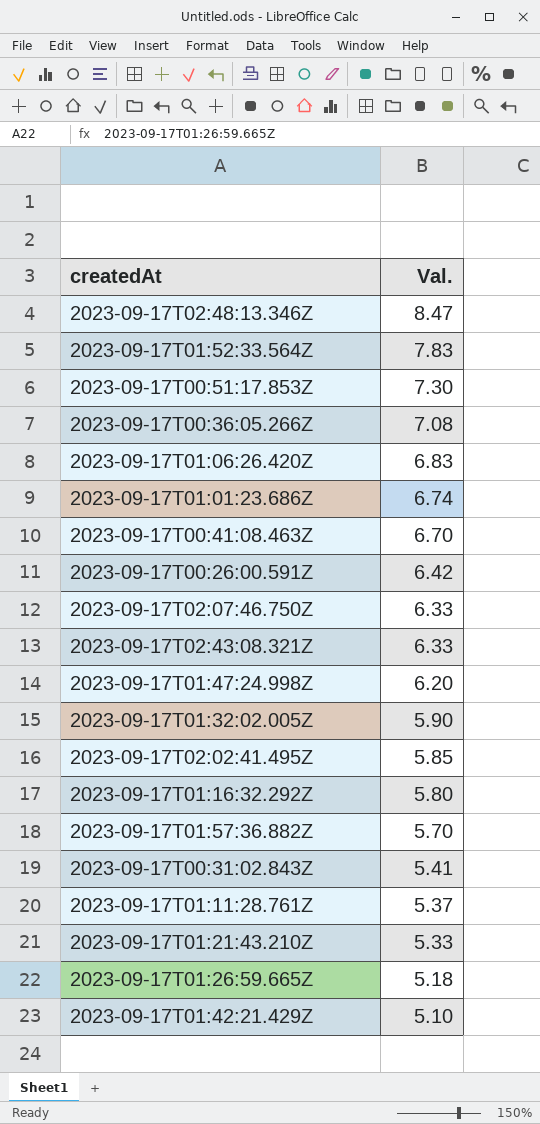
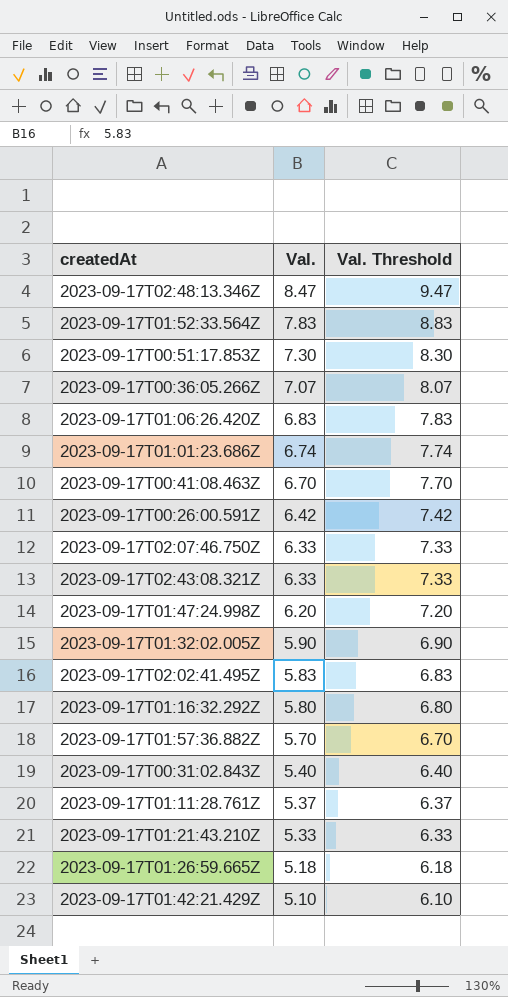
column Val. Threshold | formula: none -> [Val.] + 1
2023-09-17T00:36:05.266Z | Val.: 7.08 -> 7.07
2023-09-17T02:02:41.495Z | Val.: 5.85 -> 5.83
2023-09-17T00:31:02.843Z | Val.: 5.41 -> 5.40

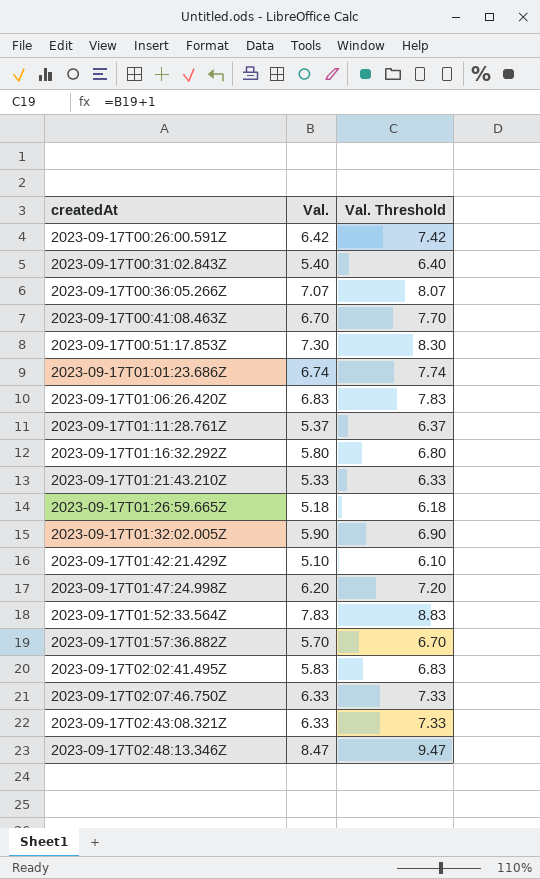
row order: Val. descending -> createdAt ascending

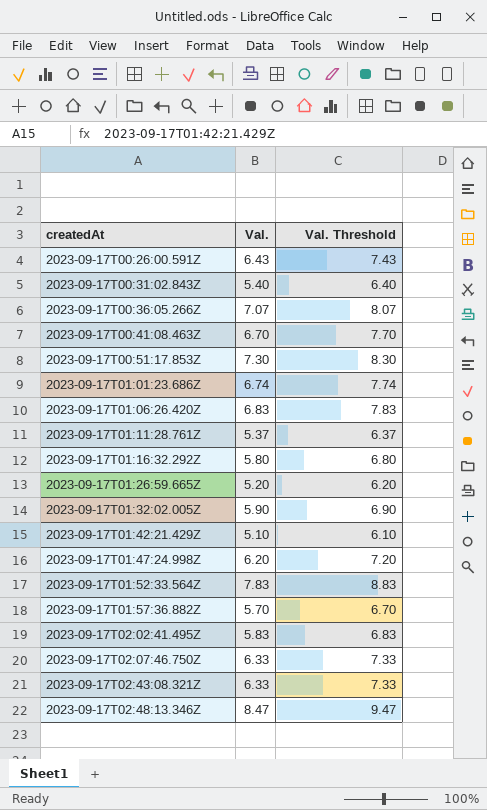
row 2023-09-17T01:21:43.210Z: 5.33 | 6.33 -> none
2023-09-17T00:26:00.591Z | Val.: 6.42 -> 6.43
2023-09-17T00:26:00.591Z | Val. Threshold: 7.42 -> 7.43
2023-09-17T01:26:59.665Z | Val.: 5.18 -> 5.20
2023-09-17T01:26:59.665Z | Val. Threshold: 6.18 -> 6.20

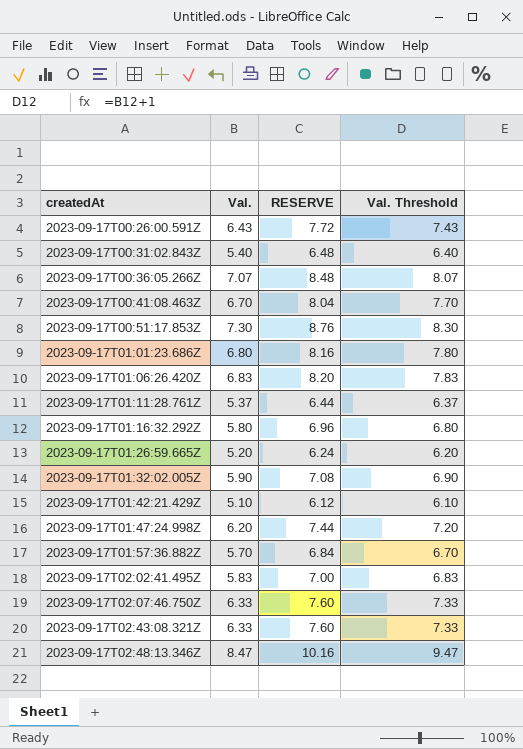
column RESERVE | formula: none -> [Val.] * 1.2
row 2023-09-17T01:52:33.564Z: 7.83 | 8.83 -> none
2023-09-17T01:01:23.686Z | Val.: 6.74 -> 6.80
2023-09-17T01:01:23.686Z | Val. Threshold: 7.74 -> 7.80

